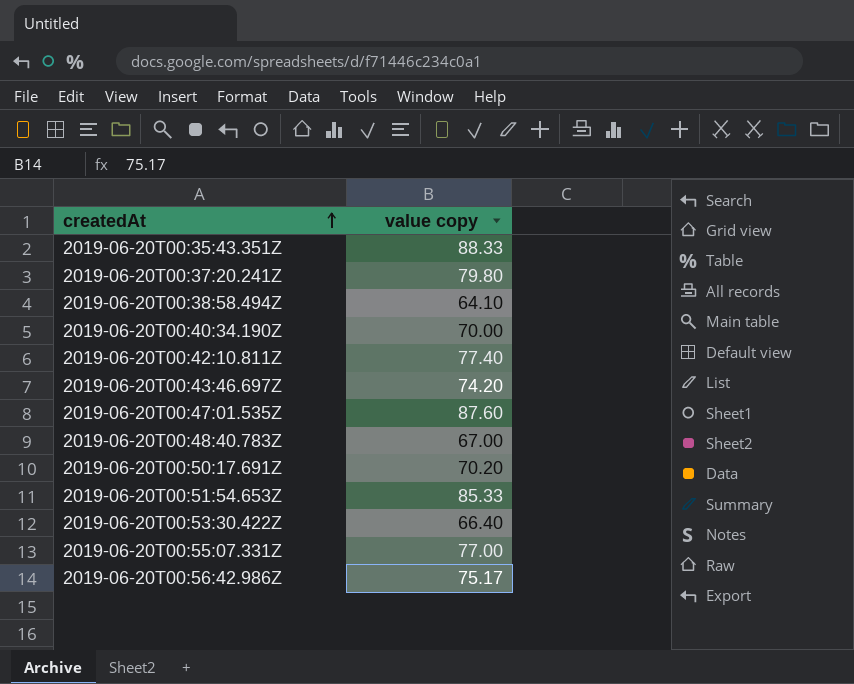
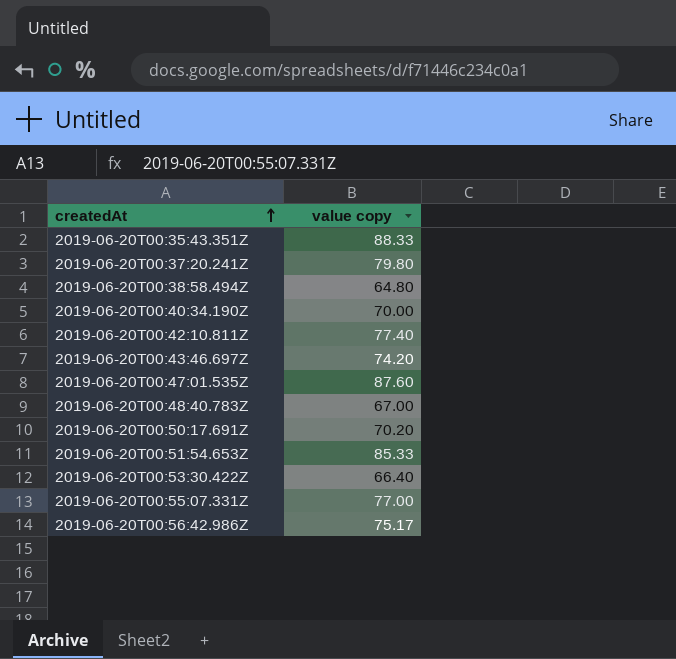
2019-06-20T00:38:58.494Z | value copy: 64.10 -> 64.80

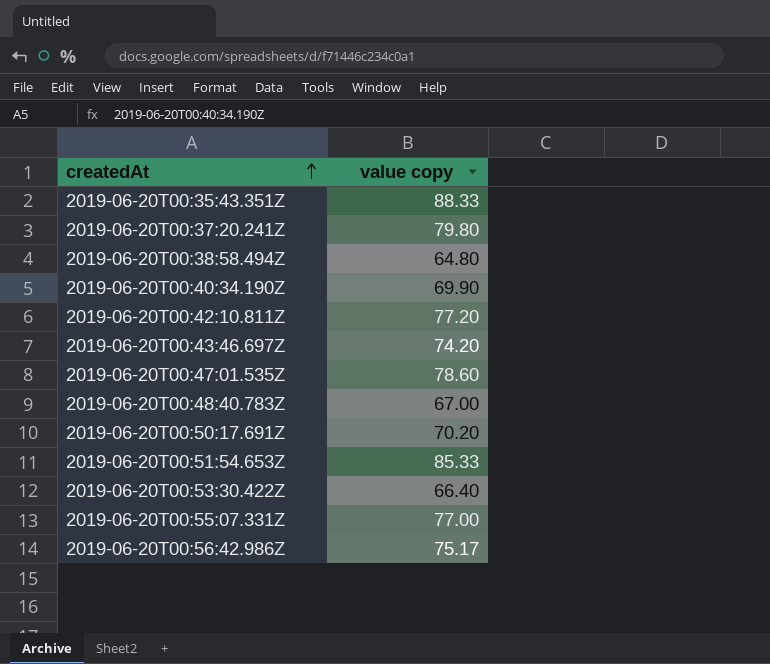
2019-06-20T00:40:34.190Z | value copy: 70.00 -> 69.90
2019-06-20T00:42:10.811Z | value copy: 77.40 -> 77.20
2019-06-20T00:47:01.535Z | value copy: 87.60 -> 78.60

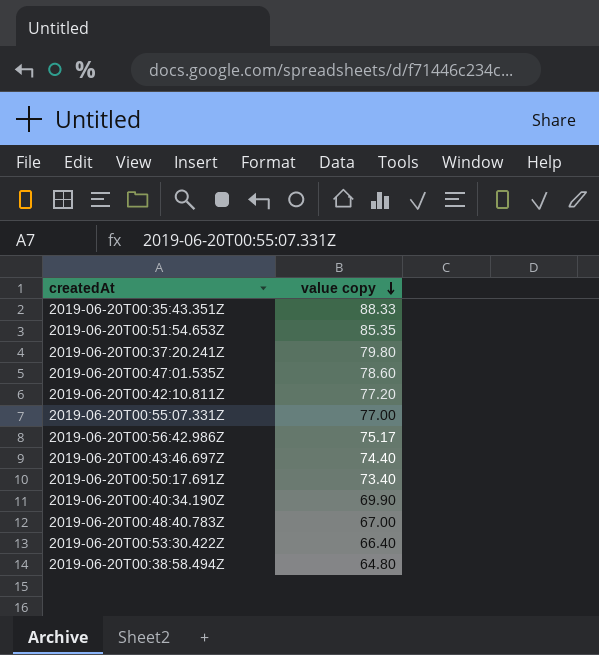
row order: createdAt ascending -> value copy descending
2019-06-20T00:51:54.653Z | value copy: 85.33 -> 85.35
2019-06-20T00:43:46.697Z | value copy: 74.20 -> 74.40
2019-06-20T00:50:17.691Z | value copy: 70.20 -> 73.40

